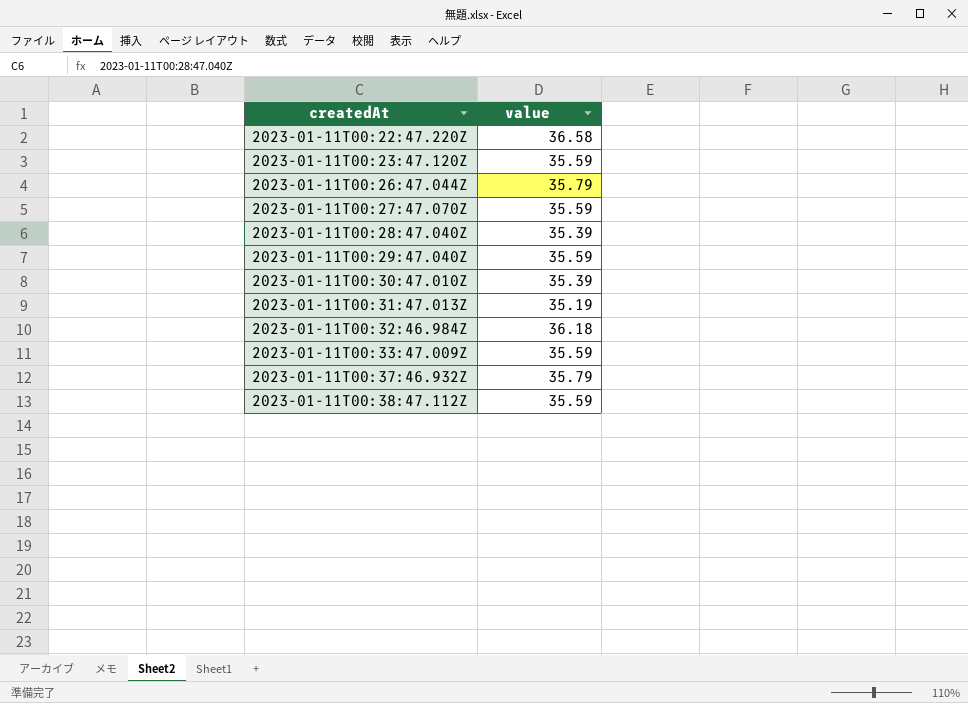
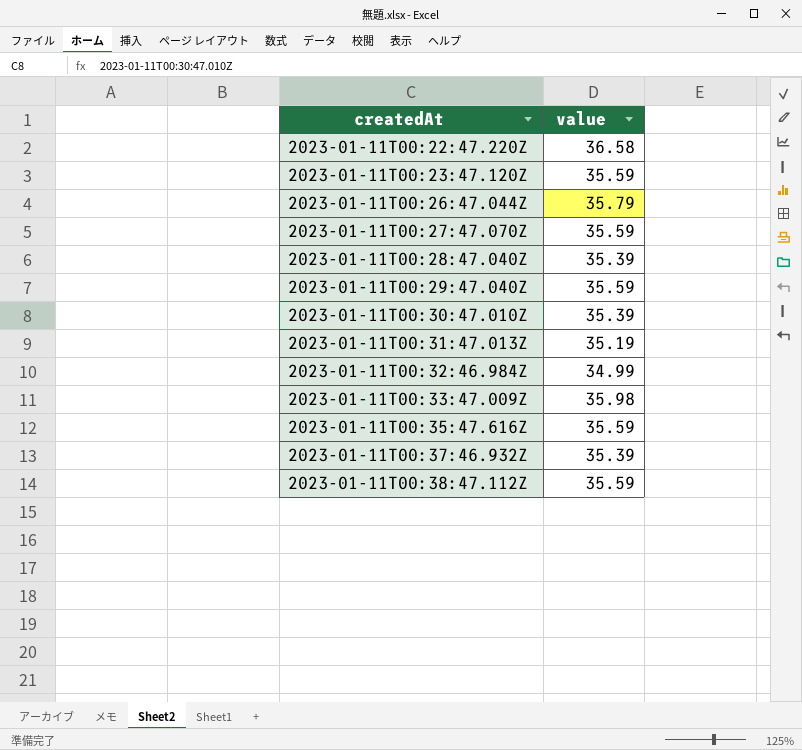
2023-01-11T00:32:46.984Z | value: 36.18 -> 34.99
2023-01-11T00:33:47.009Z | value: 35.59 -> 35.98
row 2023-01-11T00:35:47.616Z: none -> 35.59
2023-01-11T00:37:46.932Z | value: 35.79 -> 35.39

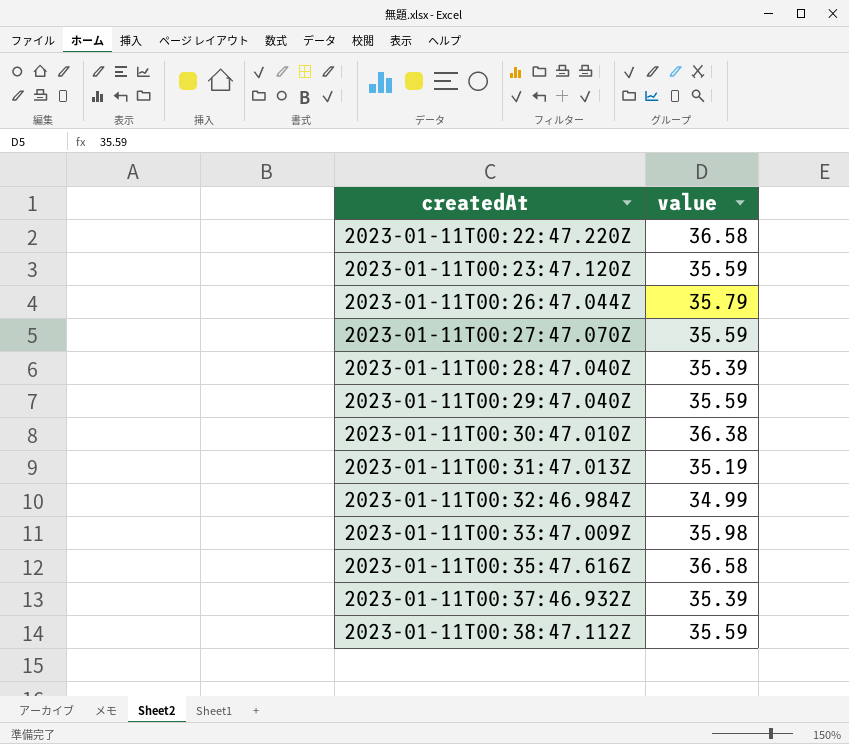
2023-01-11T00:30:47.010Z | value: 35.39 -> 36.38
2023-01-11T00:35:47.616Z | value: 35.59 -> 36.58

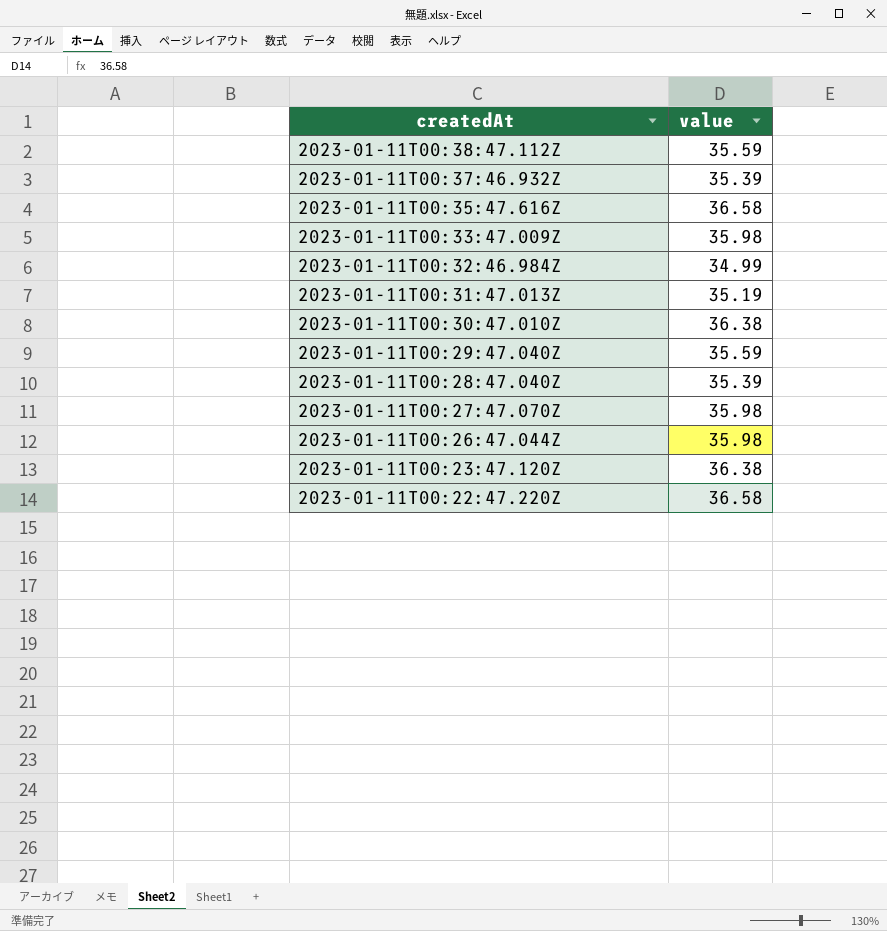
row order: createdAt ascending -> createdAt descending
2023-01-11T00:27:47.070Z | value: 35.59 -> 35.98
2023-01-11T00:26:47.044Z | value: 35.79 -> 35.98
2023-01-11T00:23:47.120Z | value: 35.59 -> 36.38

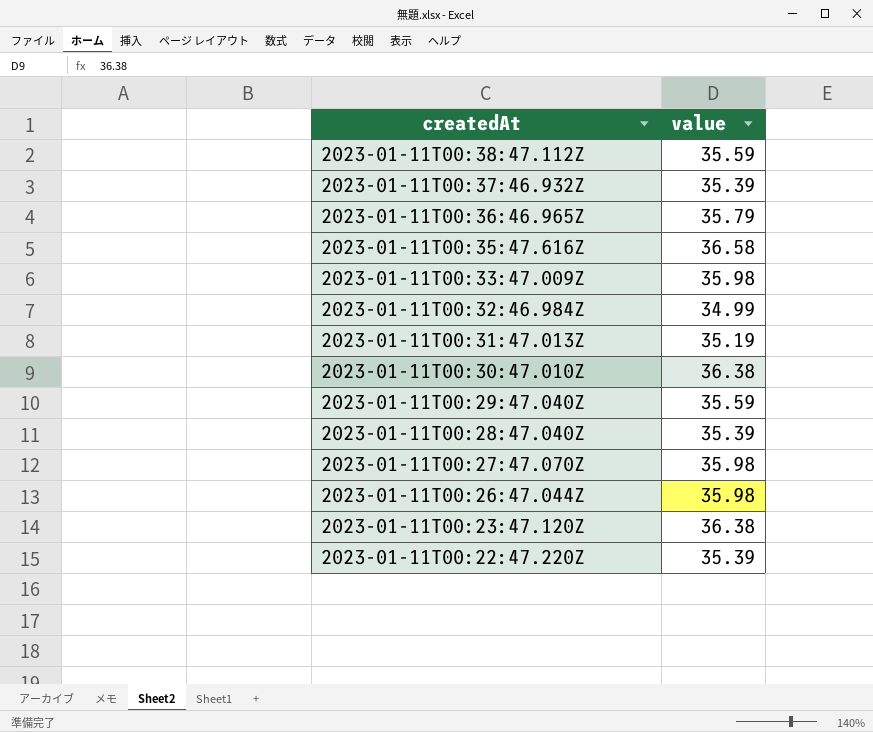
row 2023-01-11T00:36:46.965Z: none -> 35.79
2023-01-11T00:22:47.220Z | value: 36.58 -> 35.39

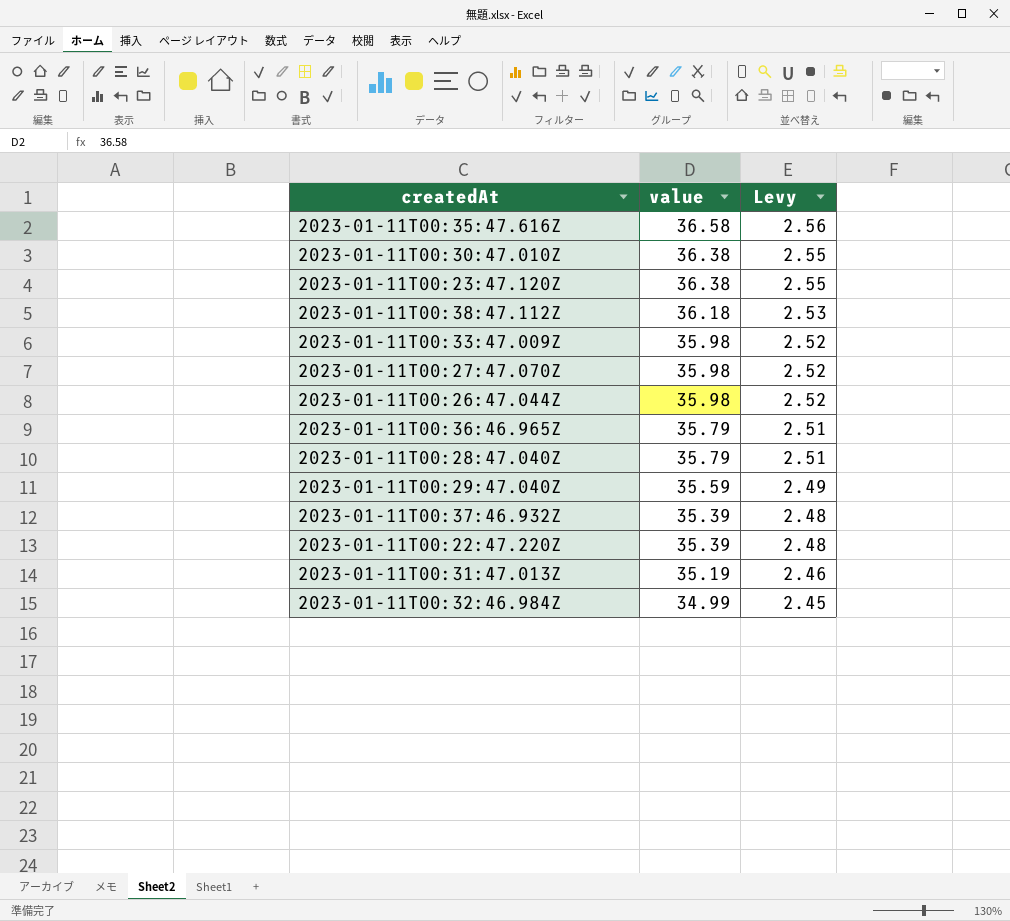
row order: createdAt descending -> value descending
column Levy | formula: none -> [value] * 0.07
2023-01-11T00:38:47.112Z | value: 35.59 -> 36.18
2023-01-11T00:28:47.040Z | value: 35.39 -> 35.79

